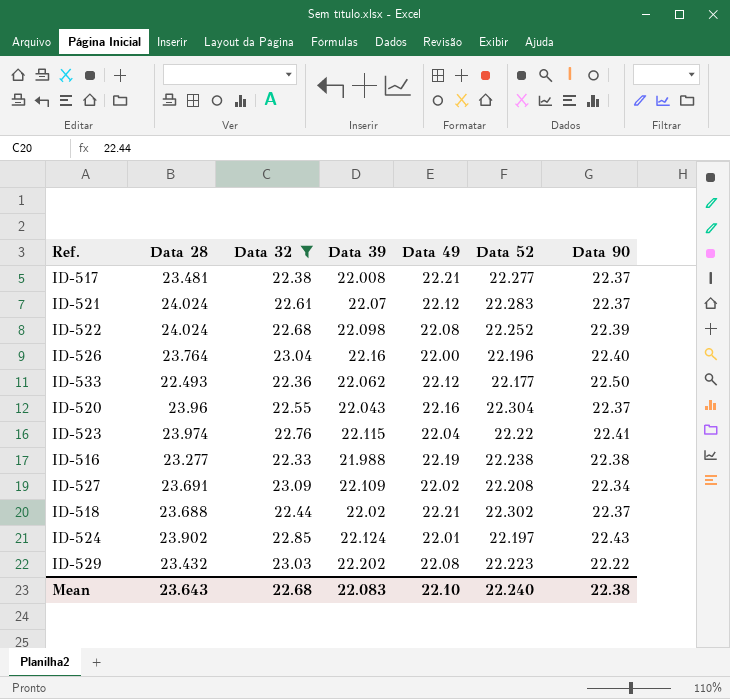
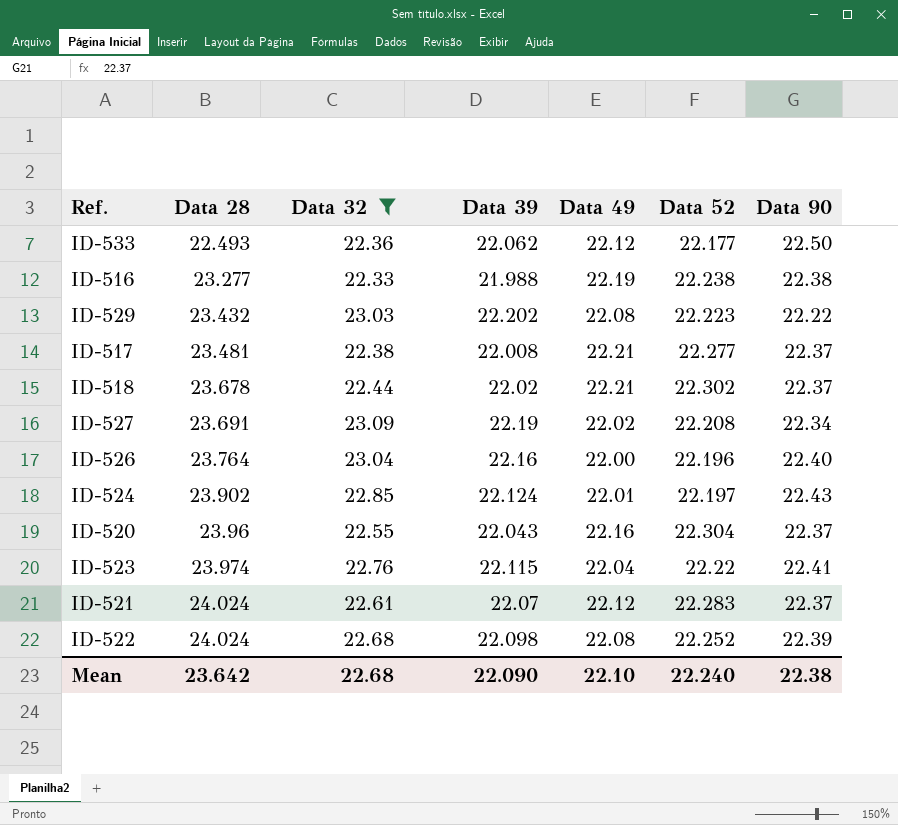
row order: none -> Data 28 ascending
ID-518 | Data 28: 23.688 -> 23.678
ID-527 | Data 39: 22.109 -> 22.19
Mean | Data 28: 23.643 -> 23.642
Mean | Data 39: 22.083 -> 22.090

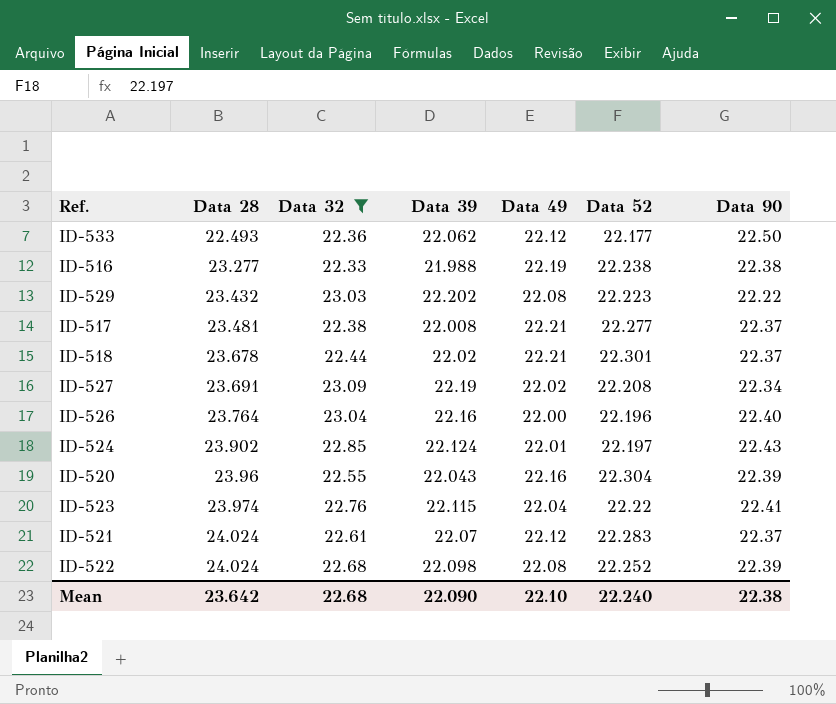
ID-518 | Data 52: 22.302 -> 22.301
ID-520 | Data 90: 22.37 -> 22.39

